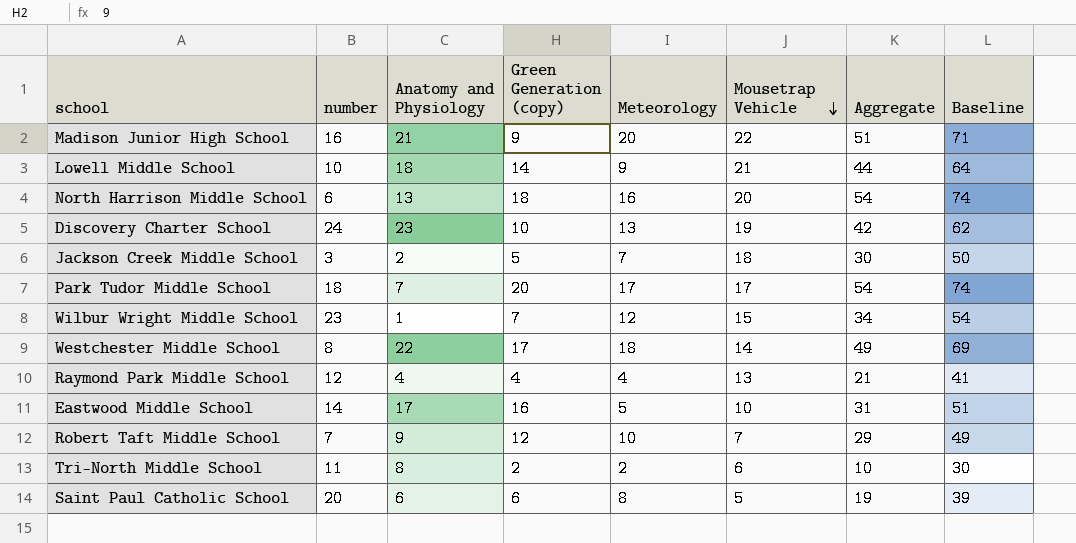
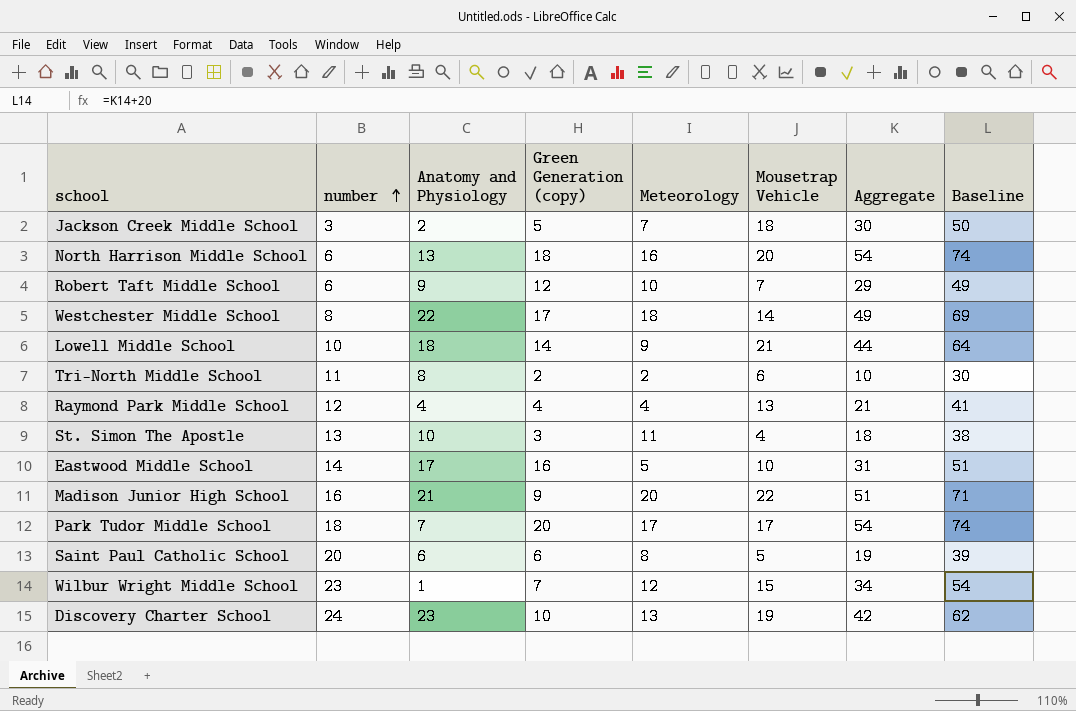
row order: Mousetrap Vehicle descending -> number ascending
Robert Taft Middle School | number: 7 -> 6
row St. Simon The Apostle: none -> 13 | 10 | 3 | 11 | 4 | 18 | 38

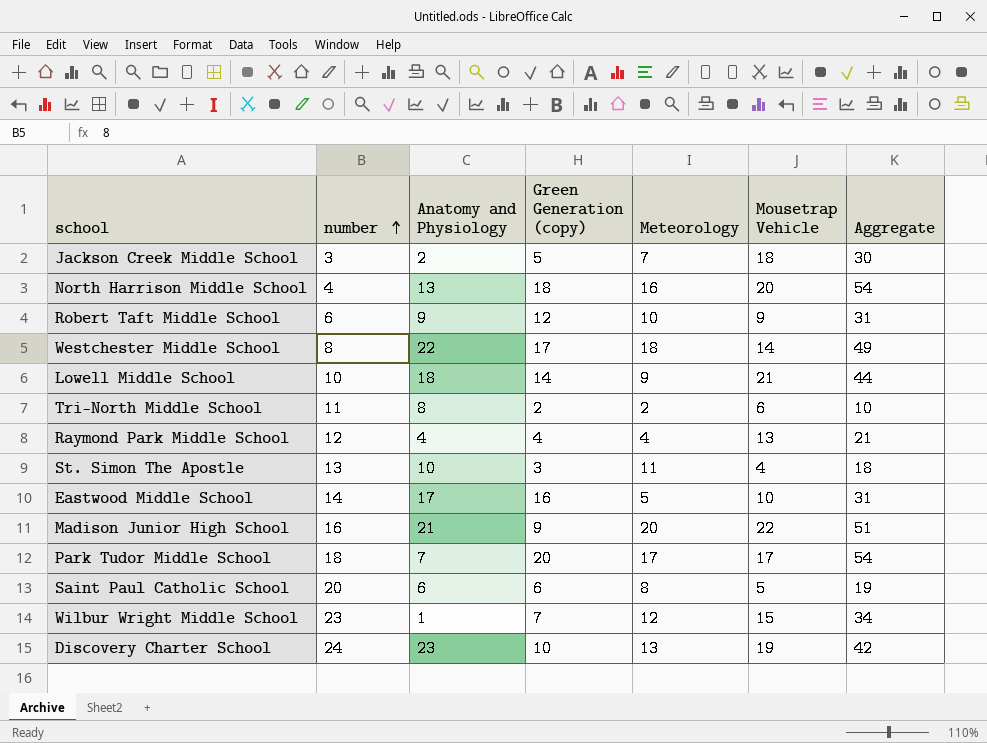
column Baseline | formula: [Aggregate] + 20 -> none
North Harrison Middle School | number: 6 -> 4
Robert Taft Middle School | Mousetrap Vehicle: 7 -> 9
Robert Taft Middle School | Aggregate: 29 -> 31

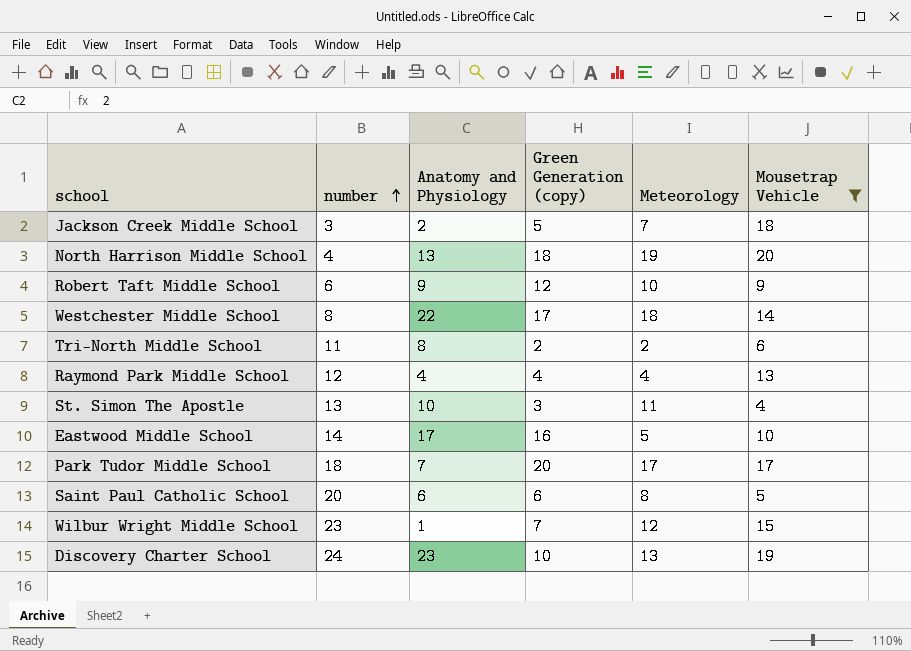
filter: none -> Mousetrap Vehicle <= 20
column Aggregate | formula: [Green Generation (copy)] + [Meteorology] + [Mousetrap Vehicle] -> none
North Harrison Middle School | Meteorology: 16 -> 19

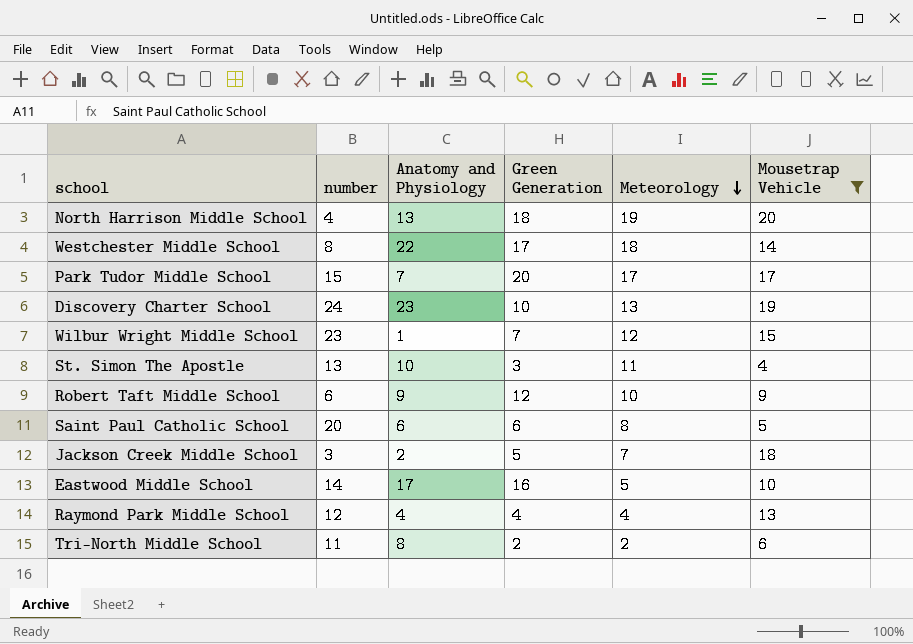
row order: number ascending -> Meteorology descending
column name: Green Generation (copy) -> Green Generation
Park Tudor Middle School | number: 18 -> 15

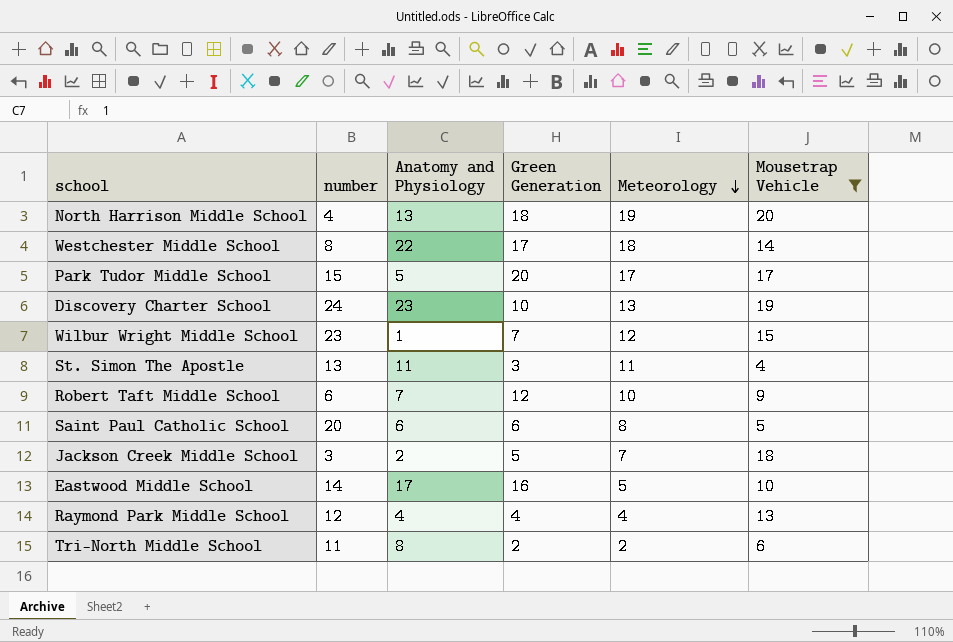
Park Tudor Middle School | Anatomy and Physiology: 7 -> 5
St. Simon The Apostle | Anatomy and Physiology: 10 -> 11
Robert Taft Middle School | Anatomy and Physiology: 9 -> 7

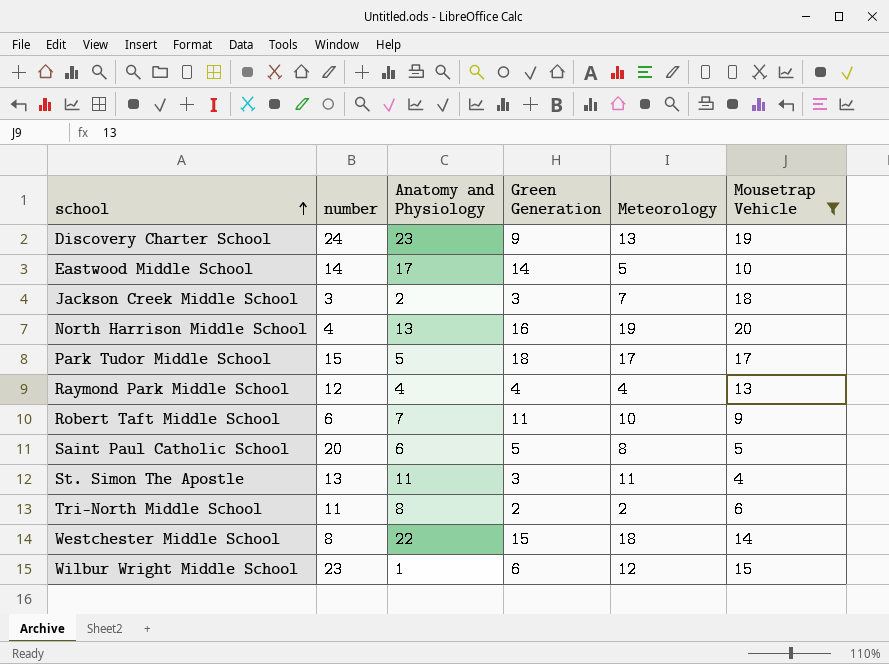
row order: Meteorology descending -> school ascending
Discovery Charter School | Green Generation: 10 -> 9
Eastwood Middle School | Green Generation: 16 -> 14
Jackson Creek Middle School | Green Generation: 5 -> 3
North Harrison Middle School | Green Generation: 18 -> 16
Park Tudor Middle School | Green Generation: 20 -> 18
Robert Taft Middle School | Green Generation: 12 -> 11
Saint Paul Catholic School | Green Generation: 6 -> 5
Westchester Middle School | Green Generation: 17 -> 15
Wilbur Wright Middle School | Green Generation: 7 -> 6

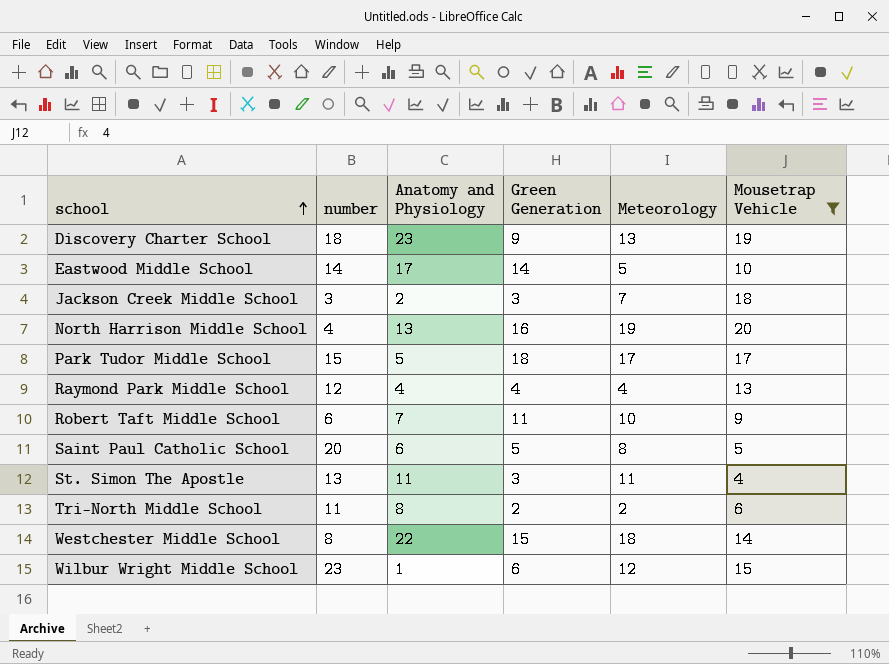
Discovery Charter School | number: 24 -> 18

